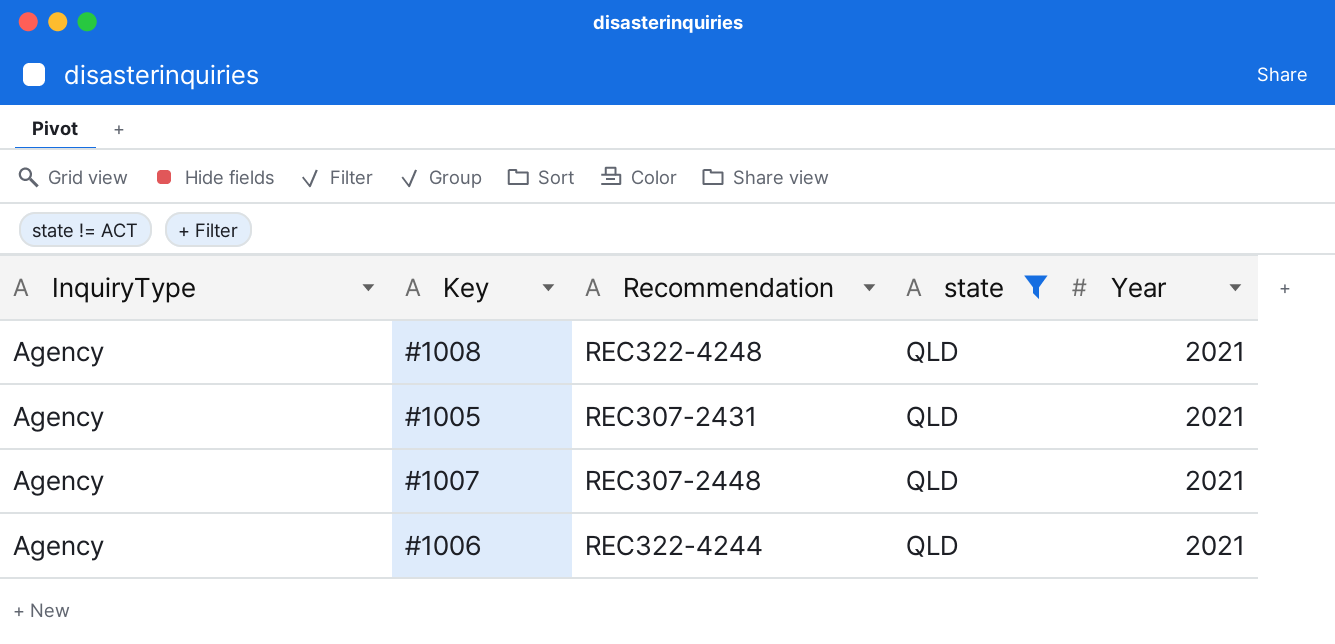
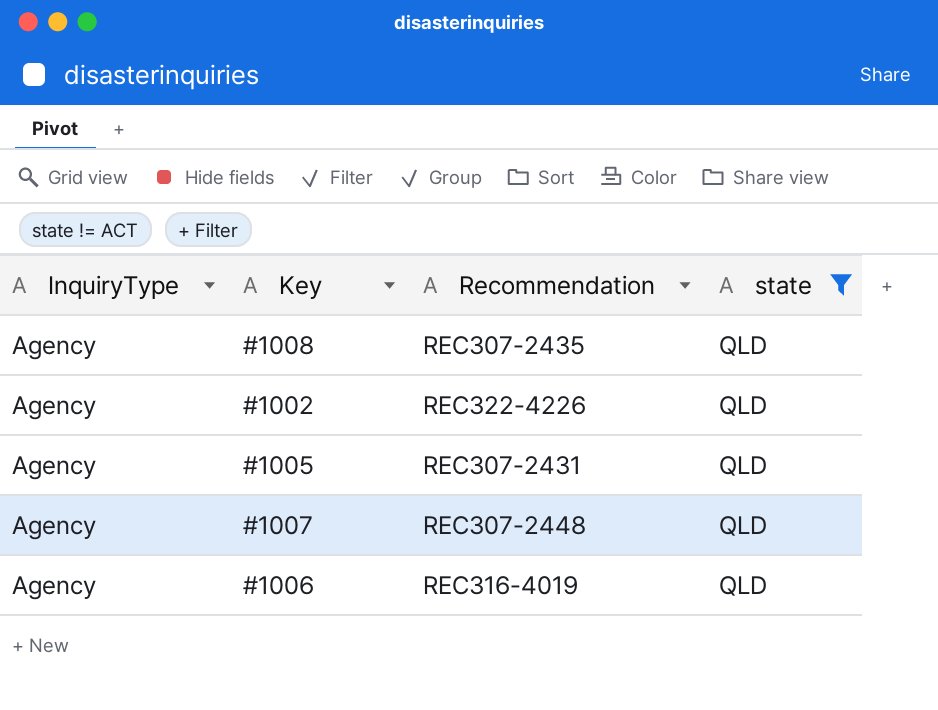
column Year | position: 5 -> none
#1008 | Recommendation: REC322-4248 -> REC307-2435
row #1002: none -> Agency | REC322-4226 | QLD
#1006 | Recommendation: REC322-4244 -> REC316-4019

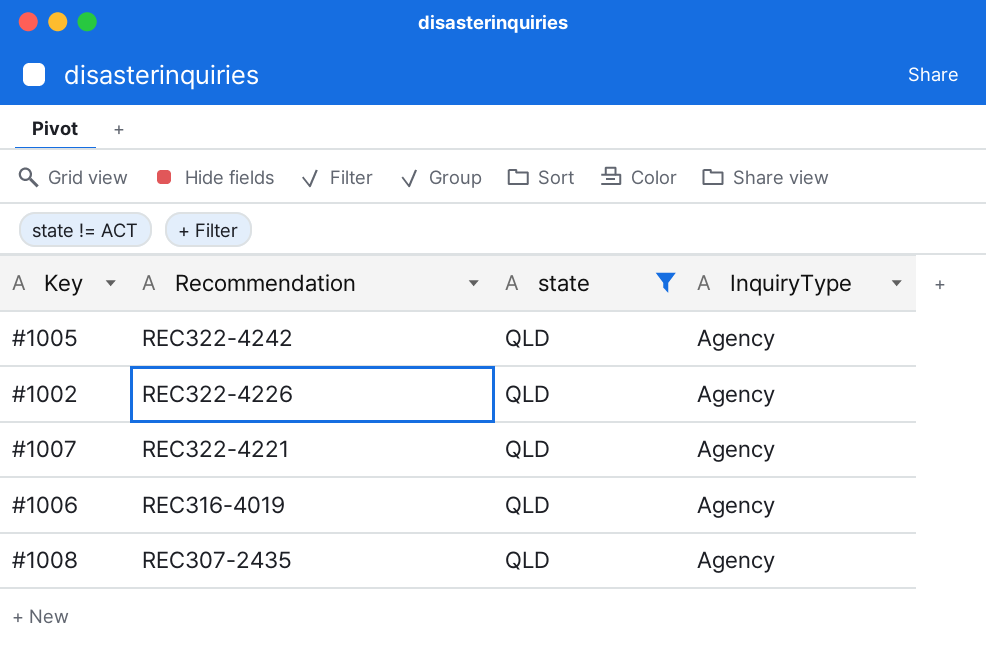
row order: none -> Recommendation descending
column InquiryType | position: 1 -> 4
#1005 | Recommendation: REC307-2431 -> REC322-4242
#1007 | Recommendation: REC307-2448 -> REC322-4221

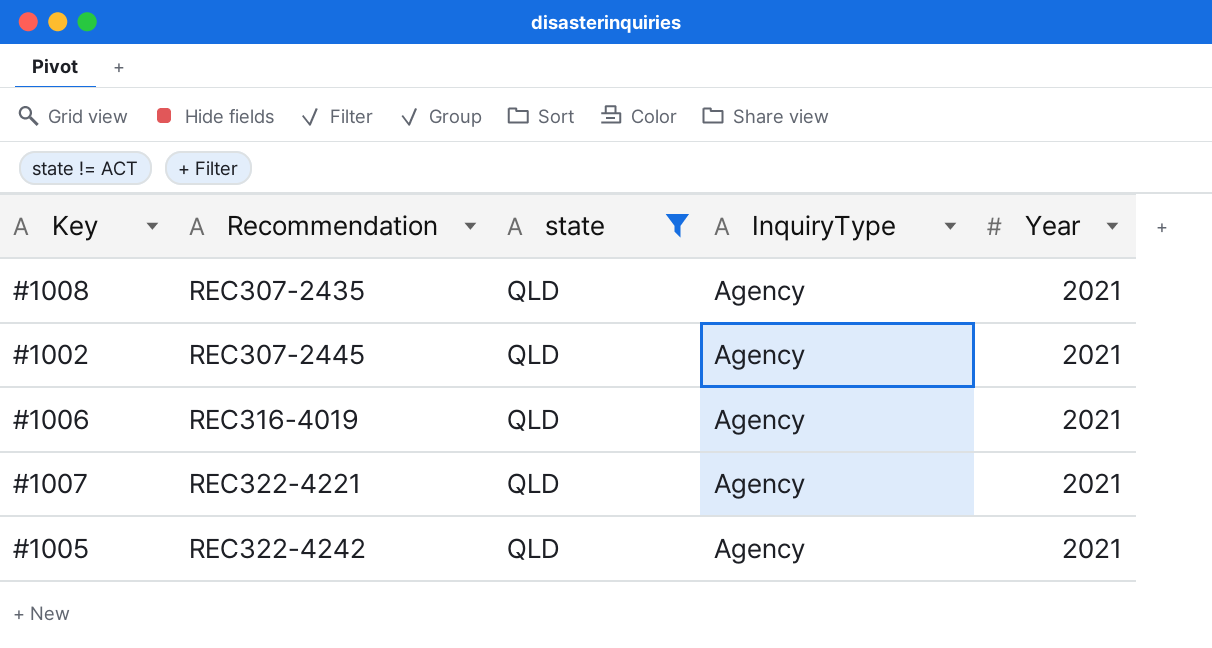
row order: Recommendation descending -> Recommendation ascending
column Year | position: none -> 5
#1002 | Recommendation: REC322-4226 -> REC307-2445

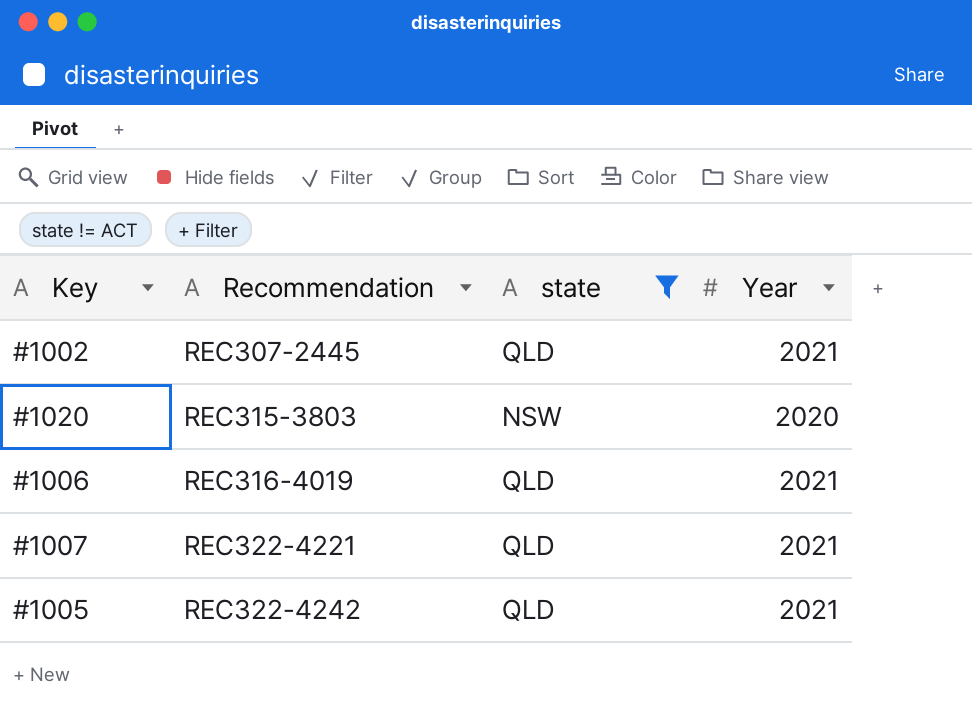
column InquiryType | position: 4 -> none
row #1008: REC307-2435 | QLD | Agency | 2021 -> none
row #1020: none -> REC315-3803 | NSW | 2020

